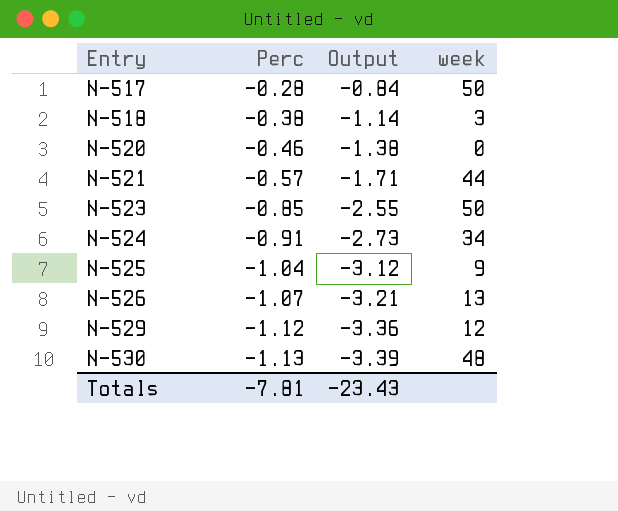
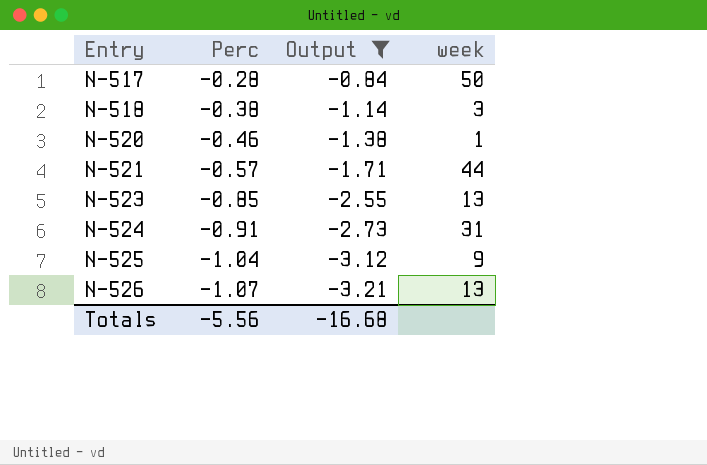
filter: none -> Output >= -3.21
N-520 | week: 0 -> 1
N-523 | week: 50 -> 13
N-524 | week: 34 -> 31
Totals | Perc: -7.81 -> -5.56
Totals | Output: -23.43 -> -16.68

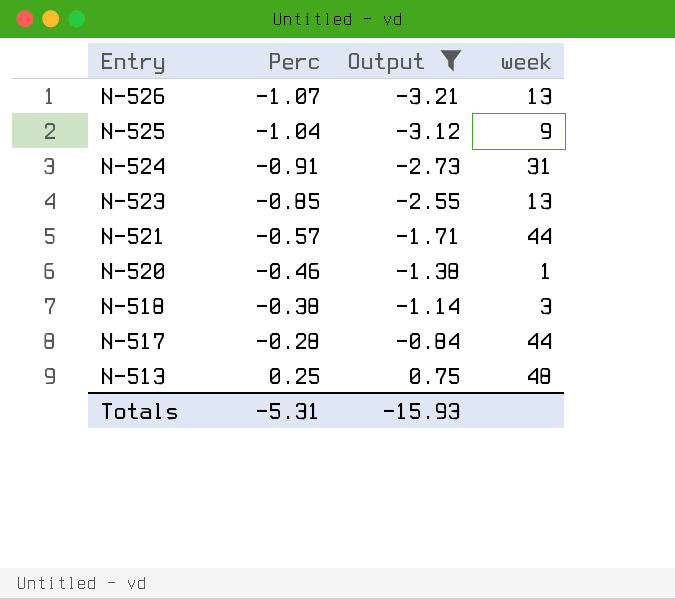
row order: Entry ascending -> Entry descending
N-517 | week: 50 -> 44
row N-513: none -> 0.25 | 0.75 | 48
Totals | Perc: -5.56 -> -5.31
Totals | Output: -16.68 -> -15.93

